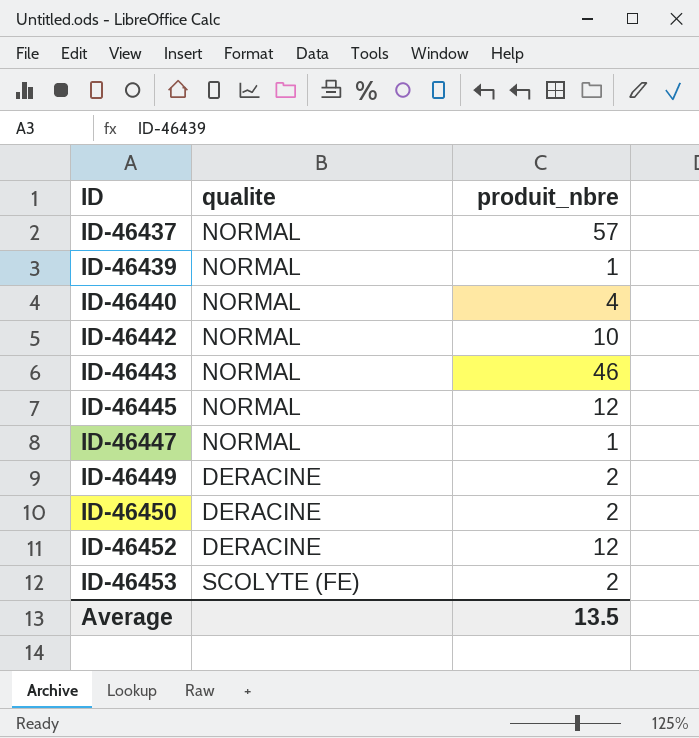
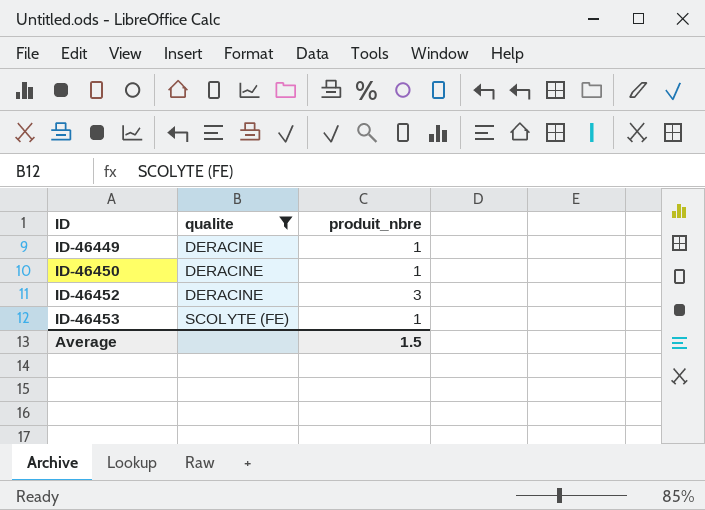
filter: none -> qualite != NORMAL
ID-46449 | produit_nbre: 2 -> 1
ID-46450 | produit_nbre: 2 -> 1
ID-46452 | produit_nbre: 12 -> 3
ID-46453 | produit_nbre: 2 -> 1
Average | produit_nbre: 13.5 -> 1.5

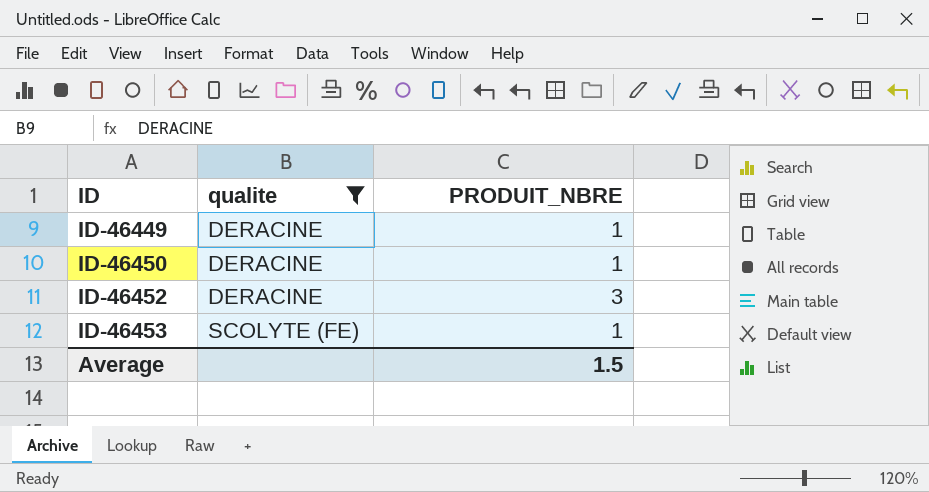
column name: produit_nbre -> PRODUIT_NBRE

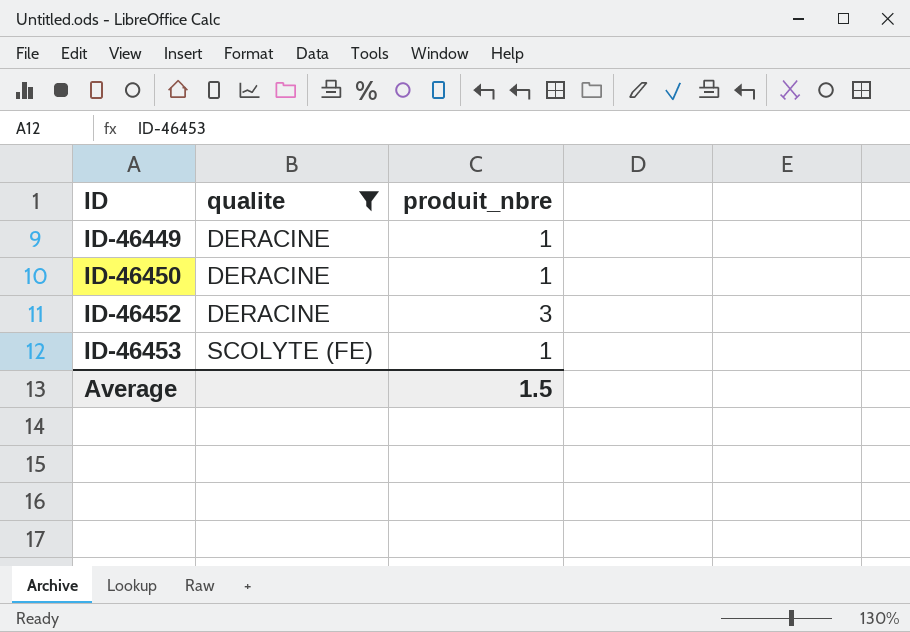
column name: PRODUIT_NBRE -> produit_nbre

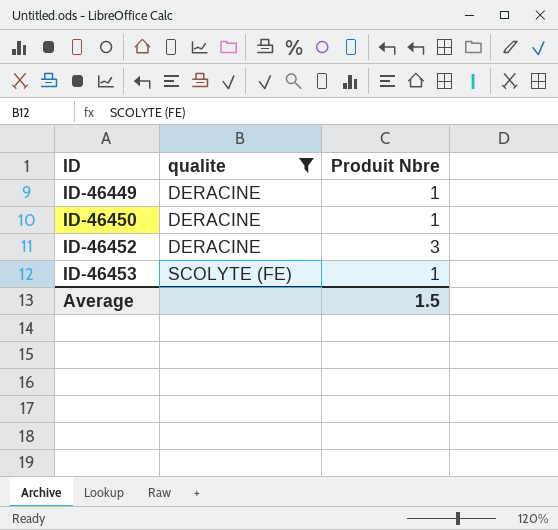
column name: produit_nbre -> Produit Nbre

